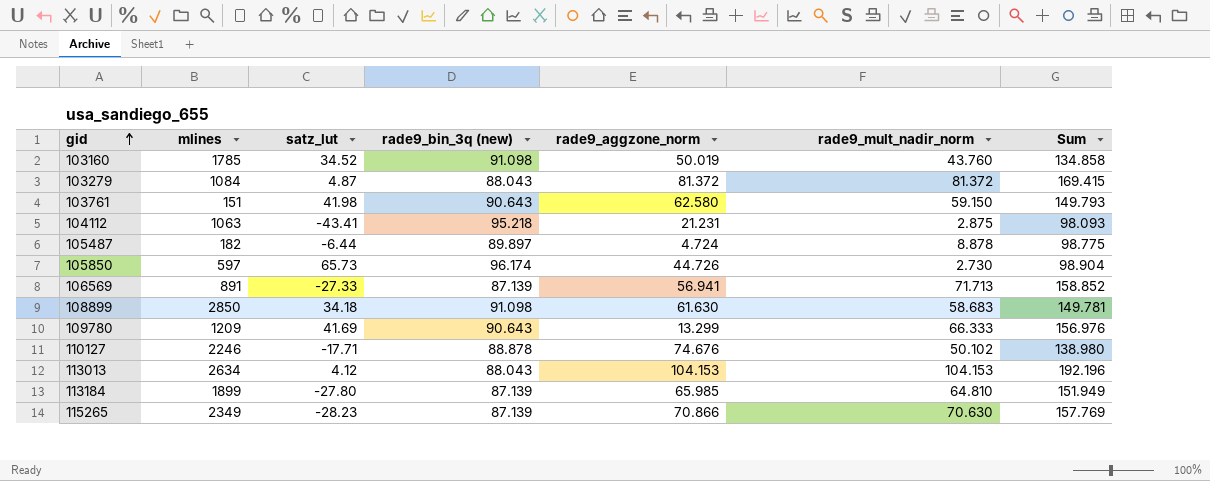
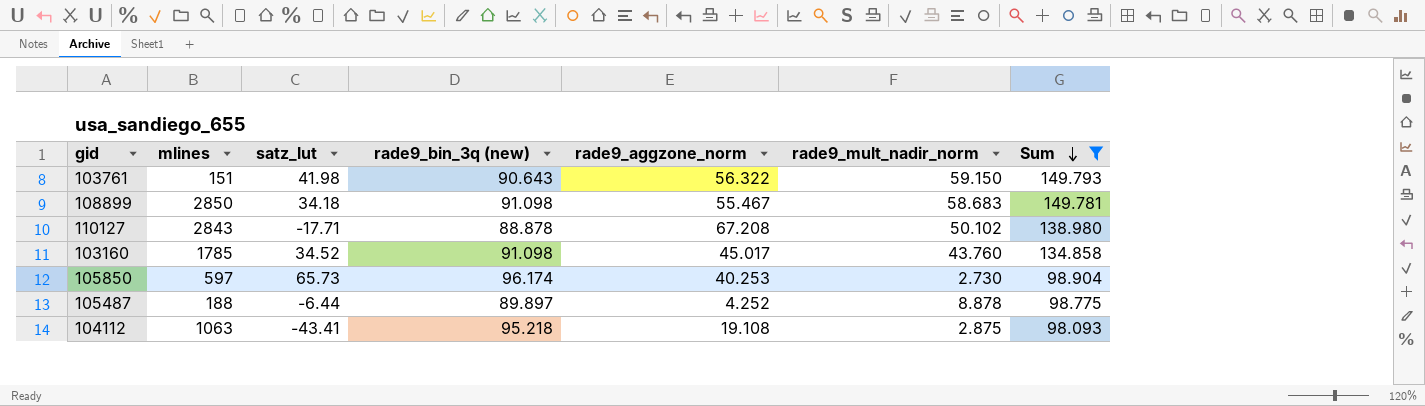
filter: none -> Sum <= 149.793
row order: gid ascending -> Sum descending
103761 | rade9_aggzone_norm: 62.580 -> 56.322
108899 | rade9_aggzone_norm: 61.630 -> 55.467
110127 | mlines: 2246 -> 2843
110127 | rade9_aggzone_norm: 74.676 -> 67.208
103160 | rade9_aggzone_norm: 50.019 -> 45.017
105850 | rade9_aggzone_norm: 44.726 -> 40.253
105487 | mlines: 182 -> 188
105487 | rade9_aggzone_norm: 4.724 -> 4.252
104112 | rade9_aggzone_norm: 21.231 -> 19.108

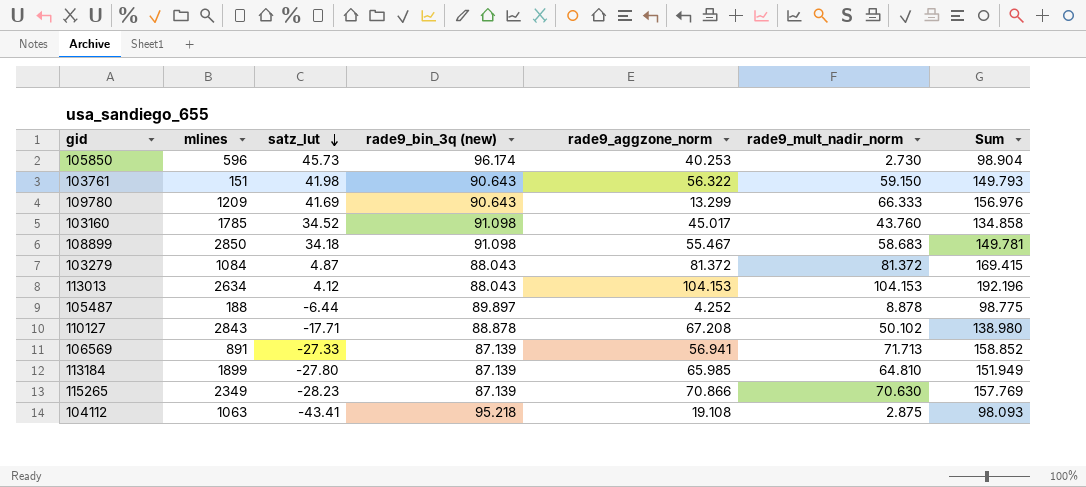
filter: Sum <= 149.793 -> none
row order: Sum descending -> satz_lut descending
105850 | mlines: 597 -> 596
105850 | satz_lut: 65.73 -> 45.73

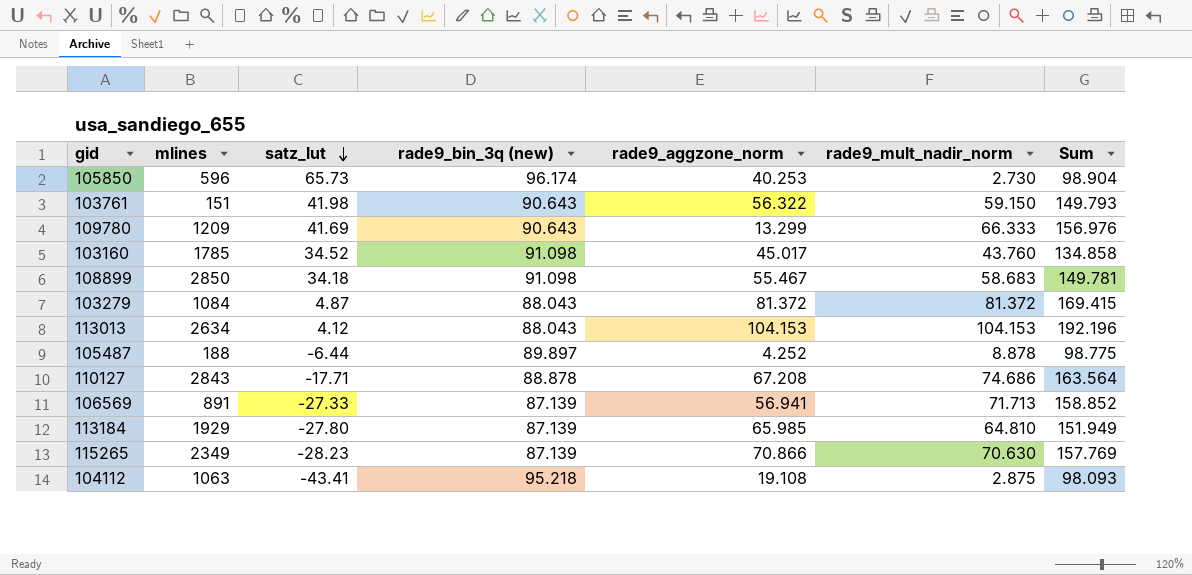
105850 | satz_lut: 45.73 -> 65.73
110127 | rade9_mult_nadir_norm: 50.102 -> 74.686
110127 | Sum: 138.980 -> 163.564
113184 | mlines: 1899 -> 1929

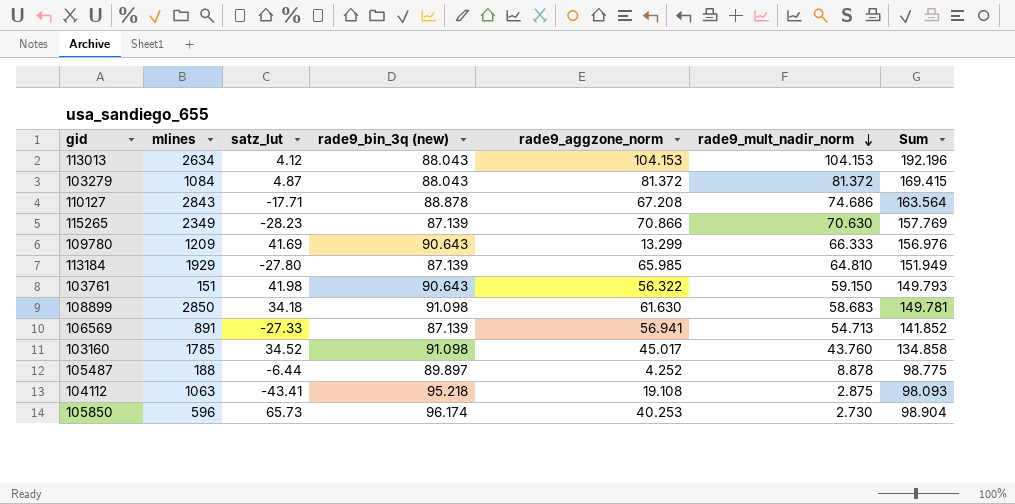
row order: satz_lut descending -> rade9_mult_nadir_norm descending
108899 | rade9_aggzone_norm: 55.467 -> 61.630
106569 | rade9_mult_nadir_norm: 71.713 -> 54.713
106569 | Sum: 158.852 -> 141.852

